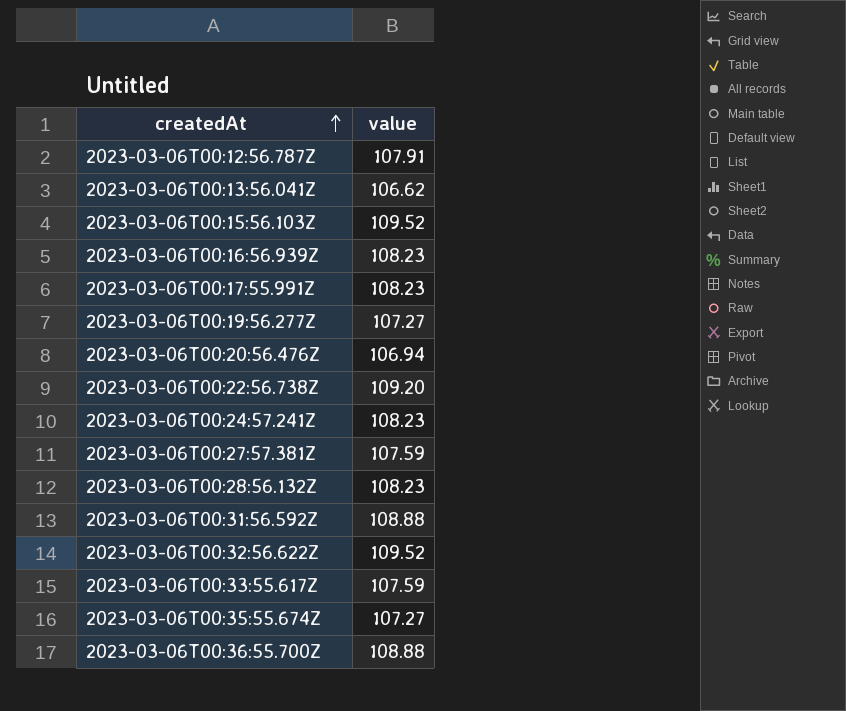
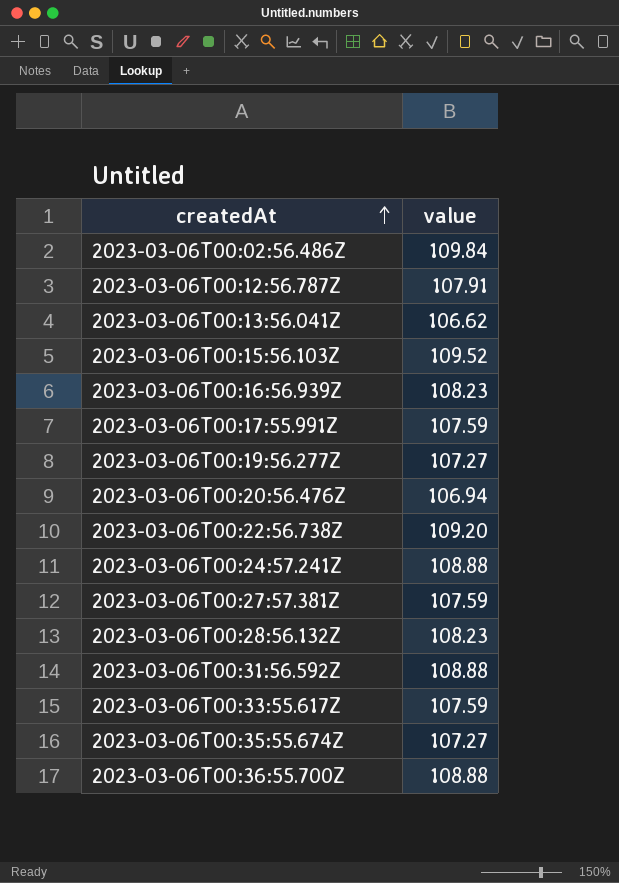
row 2023-03-06T00:32:56.622Z: 109.52 -> none
row 2023-03-06T00:02:56.486Z: none -> 109.84
2023-03-06T00:17:55.991Z | value: 108.23 -> 107.59
2023-03-06T00:24:57.241Z | value: 108.23 -> 108.88

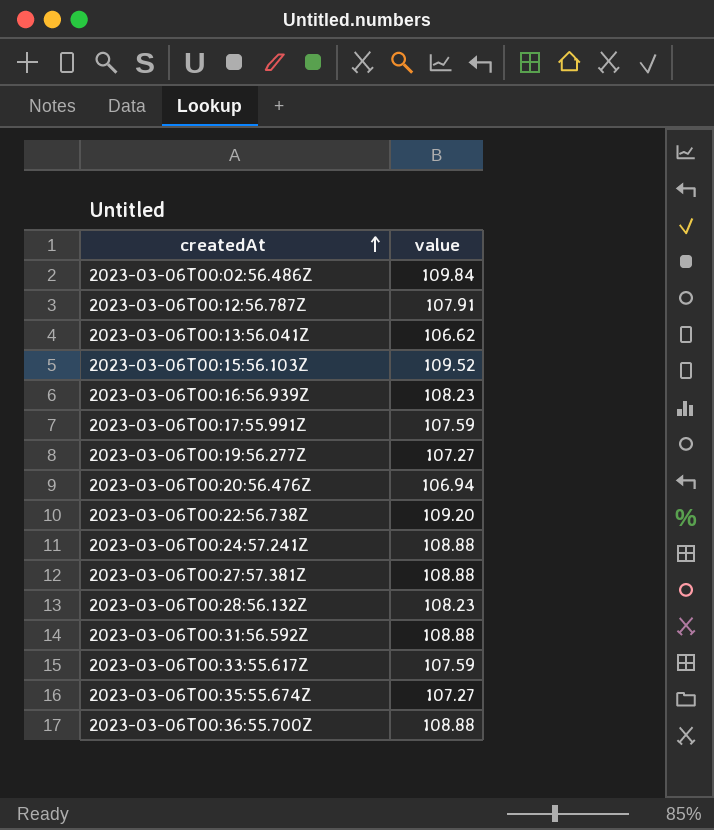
2023-03-06T00:27:57.381Z | value: 107.59 -> 108.88

